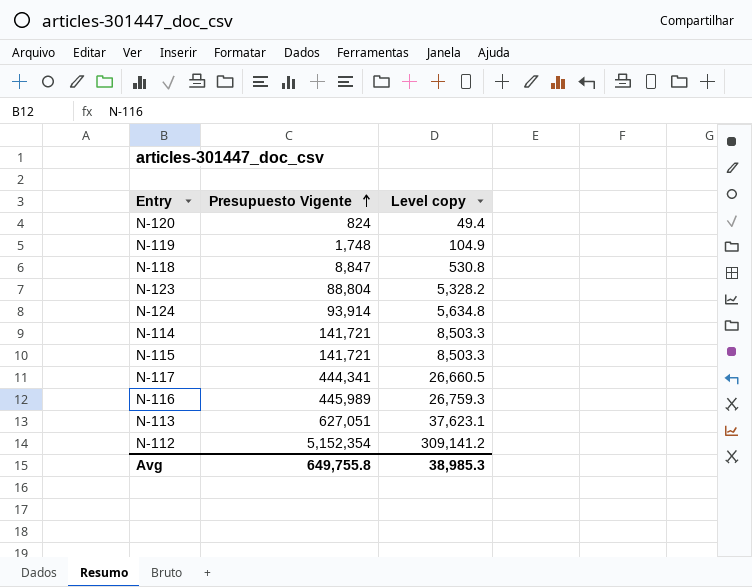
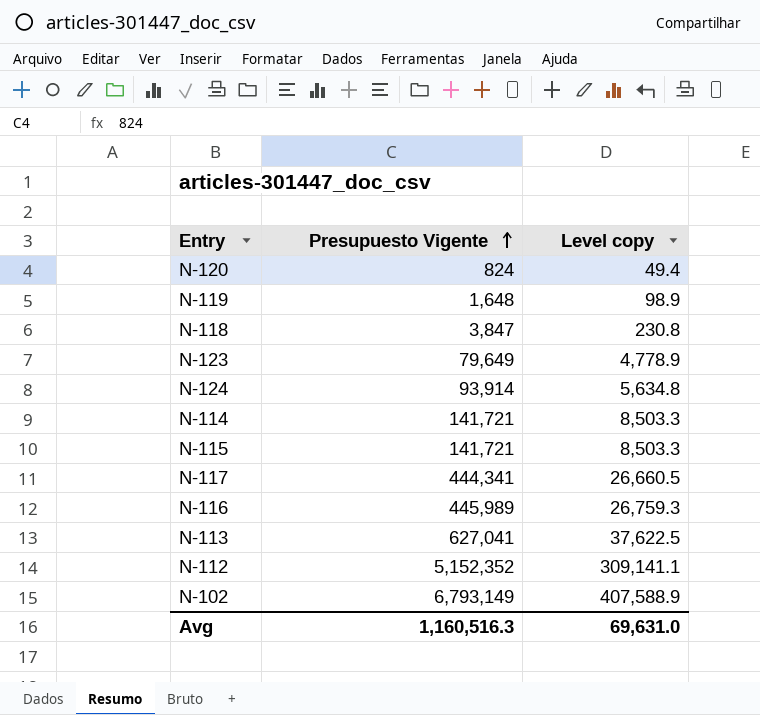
N-119 | Presupuesto Vigente: 1,748 -> 1,648
N-119 | Level copy: 104.9 -> 98.9
N-118 | Presupuesto Vigente: 8,847 -> 3,847
N-118 | Level copy: 530.8 -> 230.8
N-123 | Presupuesto Vigente: 88,804 -> 79,649
N-123 | Level copy: 5,328.2 -> 4,778.9
N-113 | Presupuesto Vigente: 627,051 -> 627,041
N-113 | Level copy: 37,623.1 -> 37,622.5
N-112 | Presupuesto Vigente: 5,152,354 -> 5,152,352
N-112 | Level copy: 309,141.2 -> 309,141.1
row N-102: none -> 6,793,149 | 407,588.9
Avg | Presupuesto Vigente: 649,755.8 -> 1,160,516.3
Avg | Level copy: 38,985.3 -> 69,631.0

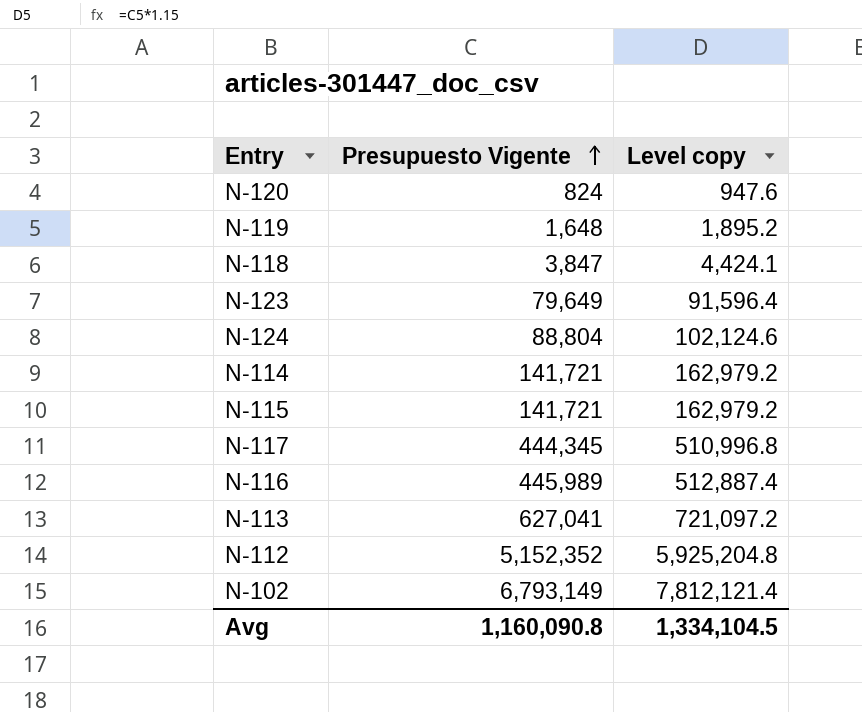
column Level copy | formula: [Presupuesto Vigente] * 0.06 -> [Presupuesto Vigente] * 1.15
N-124 | Presupuesto Vigente: 93,914 -> 88,804
N-117 | Presupuesto Vigente: 444,341 -> 444,345
Avg | Presupuesto Vigente: 1,160,516.3 -> 1,160,090.8
Avg | Level copy: 69,631.0 -> 1,334,104.5

